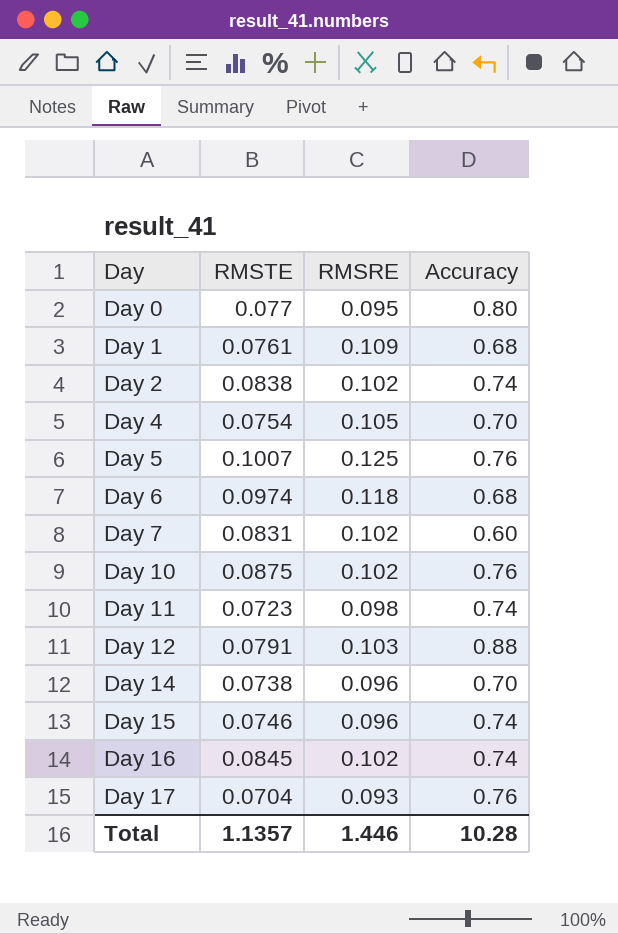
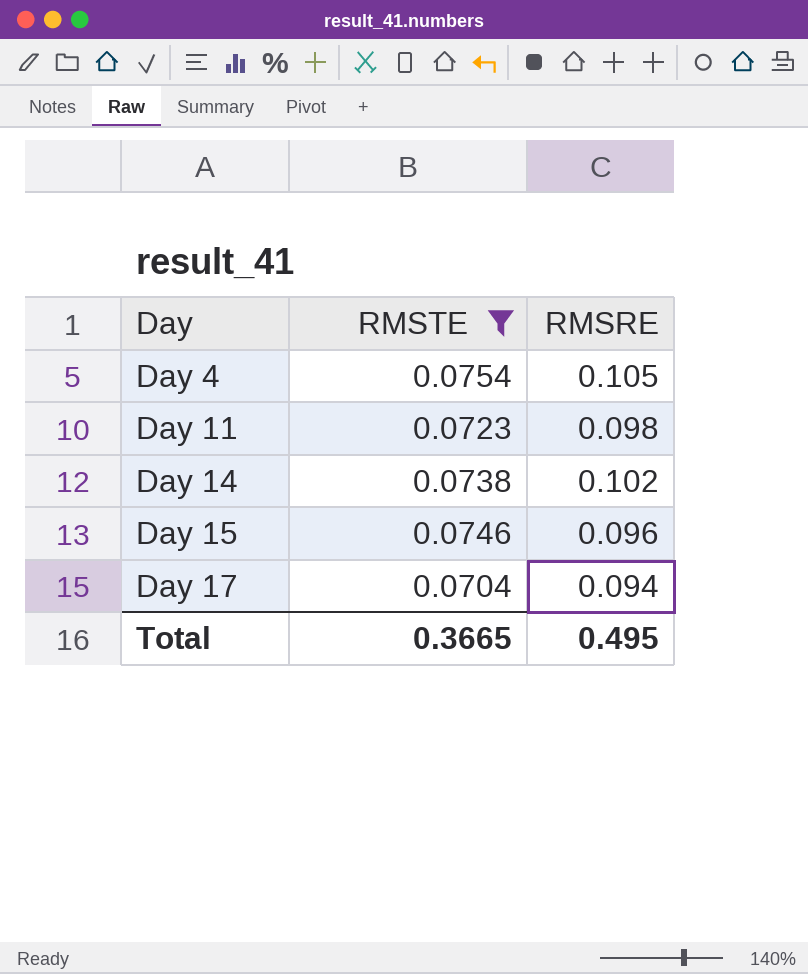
filter: none -> RMSTE <= 0.0754
column Accuracy | position: 4 -> none
Day 14 | RMSRE: 0.096 -> 0.102
Day 17 | RMSRE: 0.093 -> 0.094
Total | RMSTE: 1.1357 -> 0.3665
Total | RMSRE: 1.446 -> 0.495

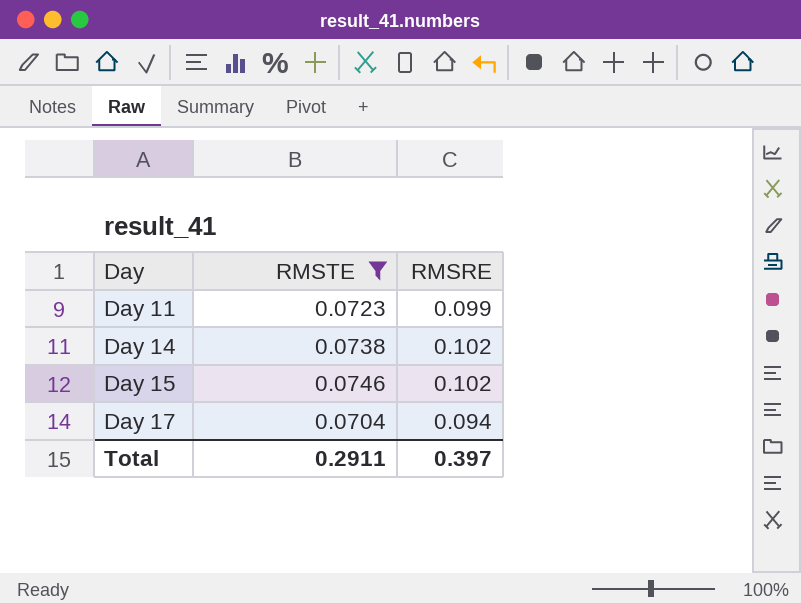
row Day 4: 0.0754 | 0.105 -> none
Day 11 | RMSRE: 0.098 -> 0.099
Day 15 | RMSRE: 0.096 -> 0.102
Total | RMSTE: 0.3665 -> 0.2911
Total | RMSRE: 0.495 -> 0.397

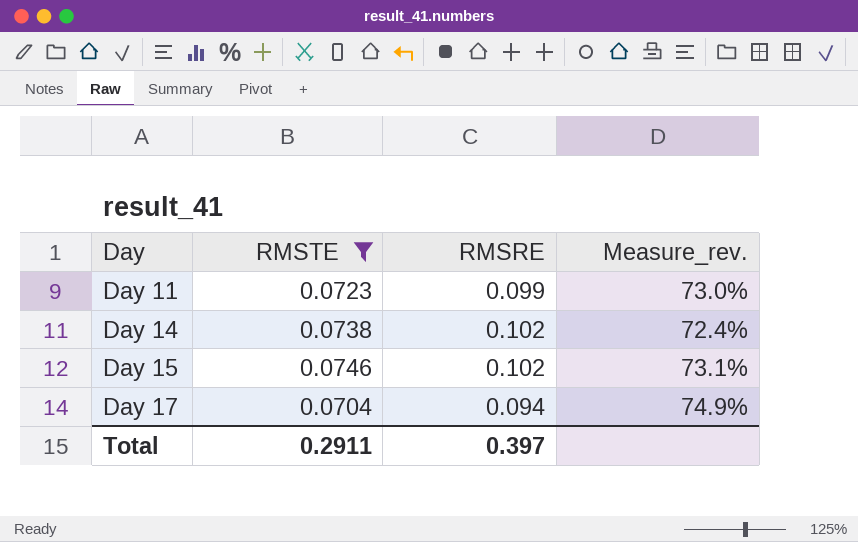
column Measure_rev. | formula: none -> [RMSTE] / [RMSRE]

